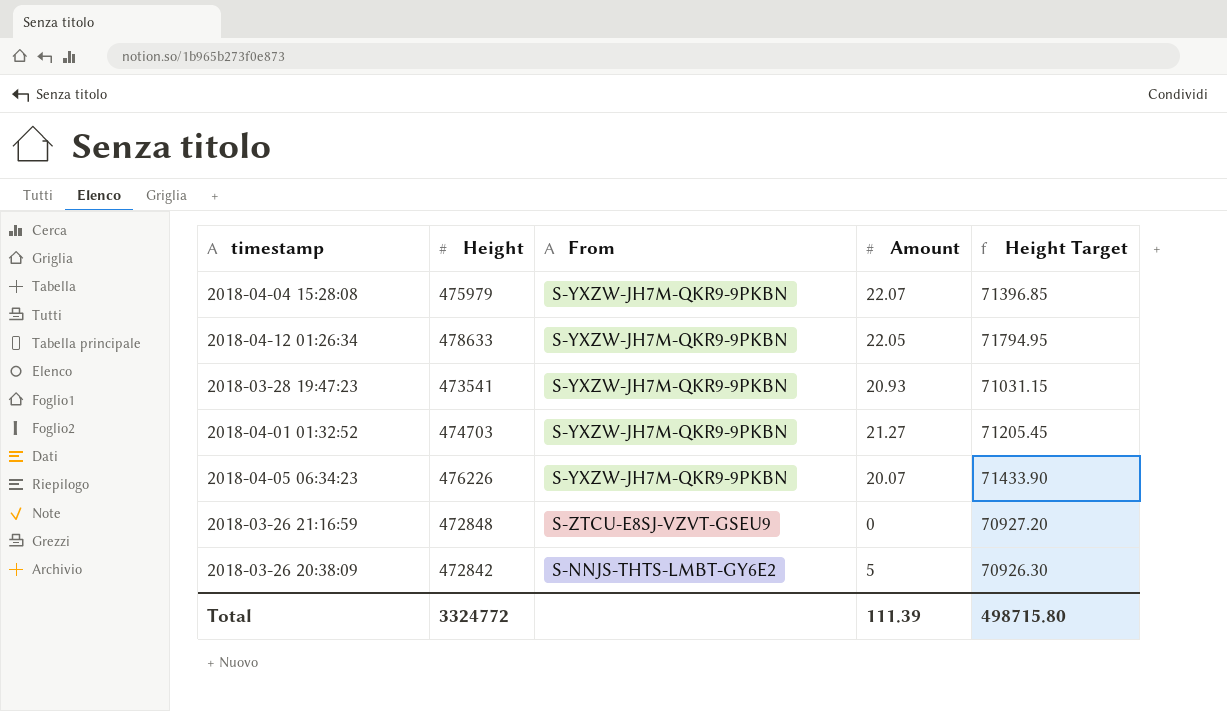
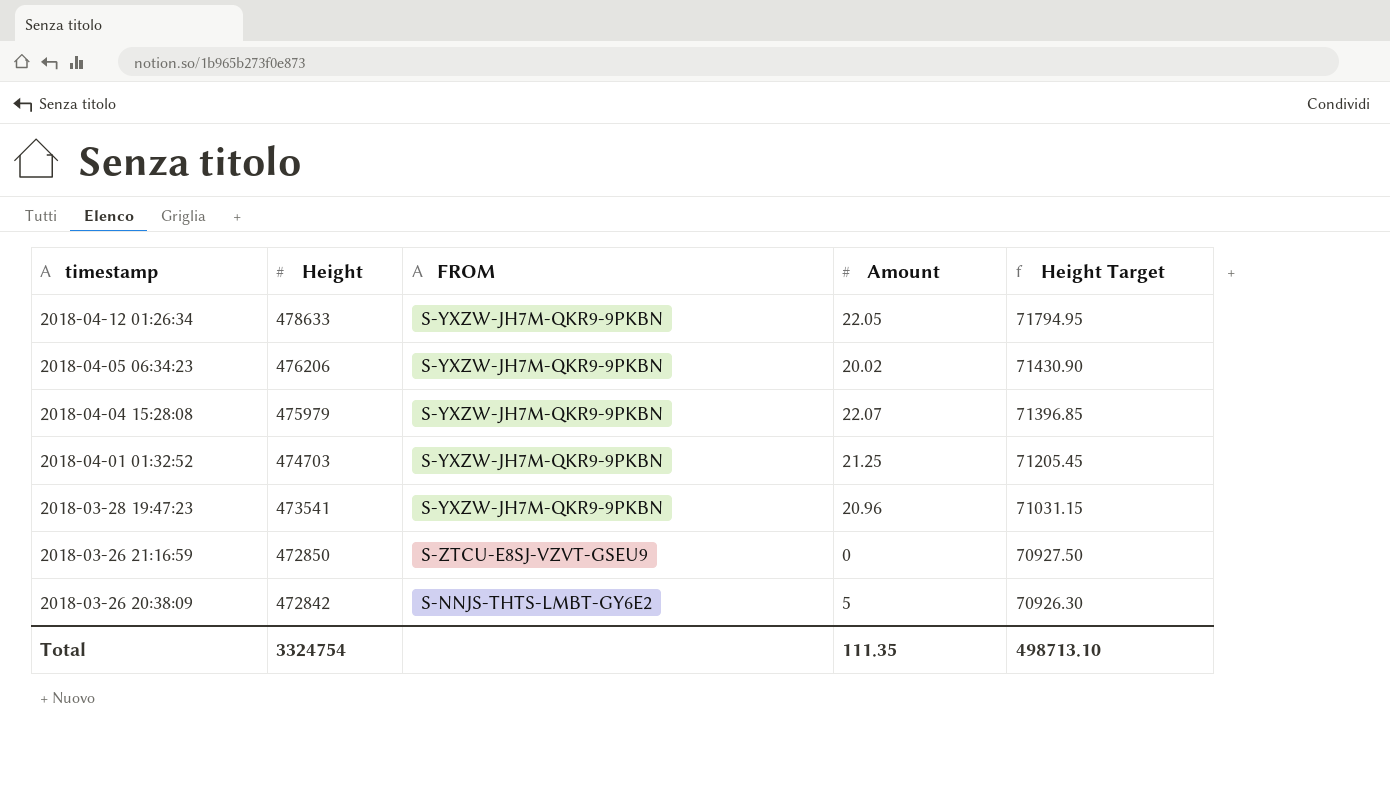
row order: none -> timestamp descending
column name: From -> FROM
2018-04-05 06:34:23 | Height: 476226 -> 476206
2018-04-05 06:34:23 | Amount: 20.07 -> 20.02
2018-04-05 06:34:23 | Height Target: 71433.90 -> 71430.90
2018-04-01 01:32:52 | Amount: 21.27 -> 21.25
2018-03-28 19:47:23 | Amount: 20.93 -> 20.96
2018-03-26 21:16:59 | Height: 472848 -> 472850
2018-03-26 21:16:59 | Height Target: 70927.20 -> 70927.50
Total | Height: 3324772 -> 3324754
Total | Amount: 111.39 -> 111.35
Total | Height Target: 498715.80 -> 498713.10

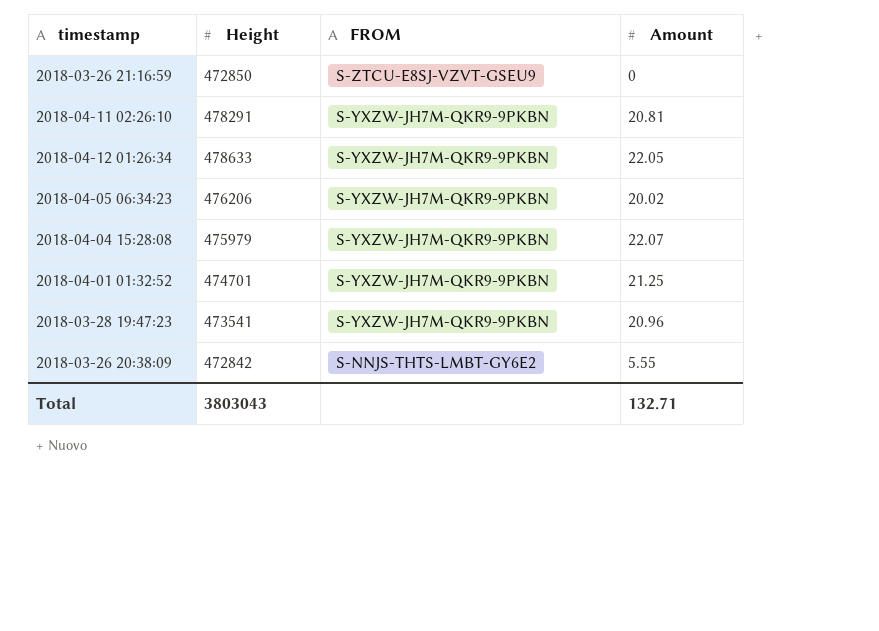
row order: timestamp descending -> FROM descending
column Height Target | formula: [Height] * 0.15 -> none
row 2018-04-11 02:26:10: none -> 478291 | S-YXZW-JH7M-QKR9-9PKBN | 20.81
2018-04-01 01:32:52 | Height: 474703 -> 474701
2018-03-26 20:38:09 | Amount: 5 -> 5.55
Total | Height: 3324754 -> 3803043
Total | Amount: 111.35 -> 132.71

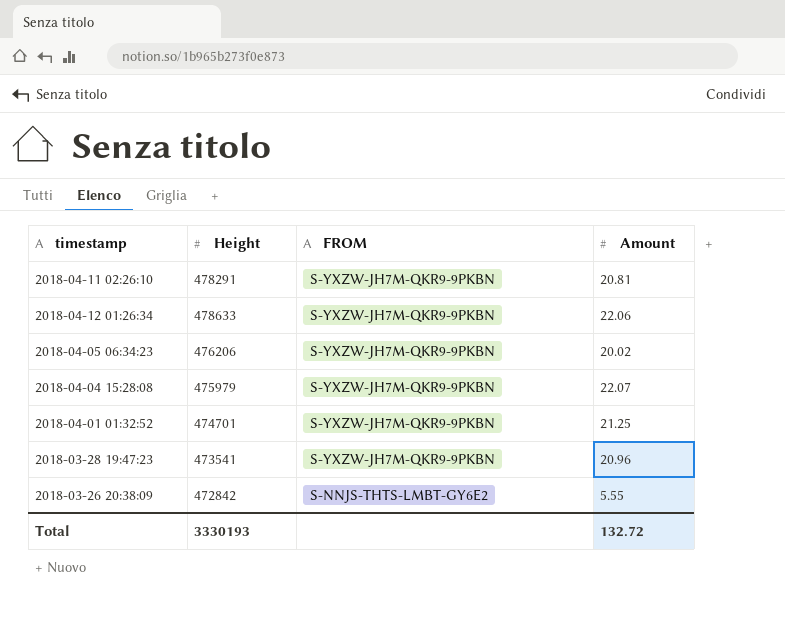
row 2018-03-26 21:16:59: 472850 | S-ZTCU-E8SJ-VZVT-GSEU9 | 0 -> none
2018-04-12 01:26:34 | Amount: 22.05 -> 22.06
Total | Height: 3803043 -> 3330193
Total | Amount: 132.71 -> 132.72

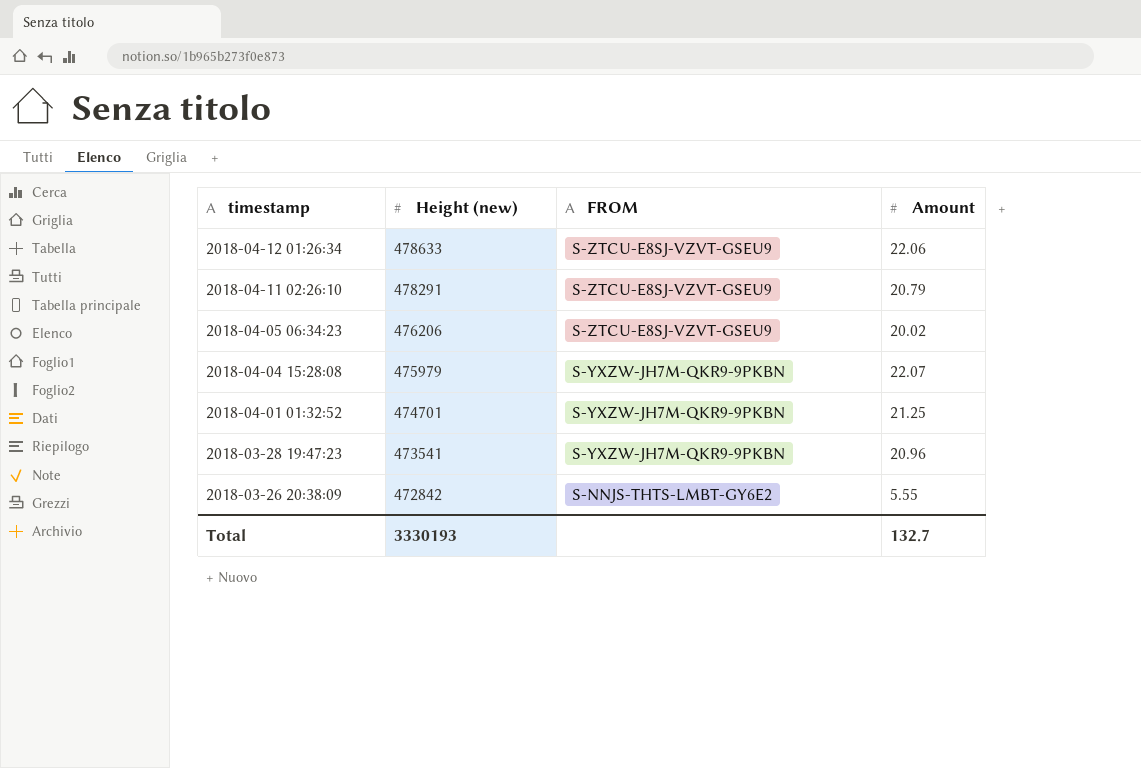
row order: FROM descending -> timestamp descending
column name: Height -> Height (new)
2018-04-12 01:26:34 | FROM: S-YXZW-JH7M-QKR9-9PKBN -> S-ZTCU-E8SJ-VZVT-GSEU9
2018-04-11 02:26:10 | FROM: S-YXZW-JH7M-QKR9-9PKBN -> S-ZTCU-E8SJ-VZVT-GSEU9
2018-04-11 02:26:10 | Amount: 20.81 -> 20.79
2018-04-05 06:34:23 | FROM: S-YXZW-JH7M-QKR9-9PKBN -> S-ZTCU-E8SJ-VZVT-GSEU9
Total | Amount: 132.72 -> 132.7

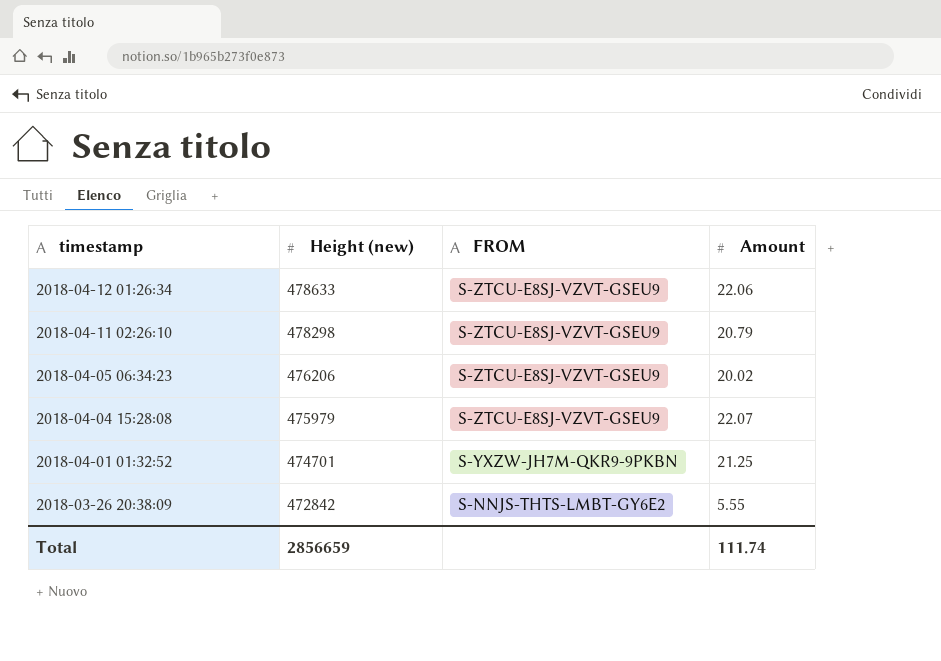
row 2018-03-28 19:47:23: 473541 | S-YXZW-JH7M-QKR9-9PKBN | 20.96 -> none
2018-04-11 02:26:10 | Height (new): 478291 -> 478298
2018-04-04 15:28:08 | FROM: S-YXZW-JH7M-QKR9-9PKBN -> S-ZTCU-E8SJ-VZVT-GSEU9
Total | Height (new): 3330193 -> 2856659
Total | Amount: 132.7 -> 111.74

